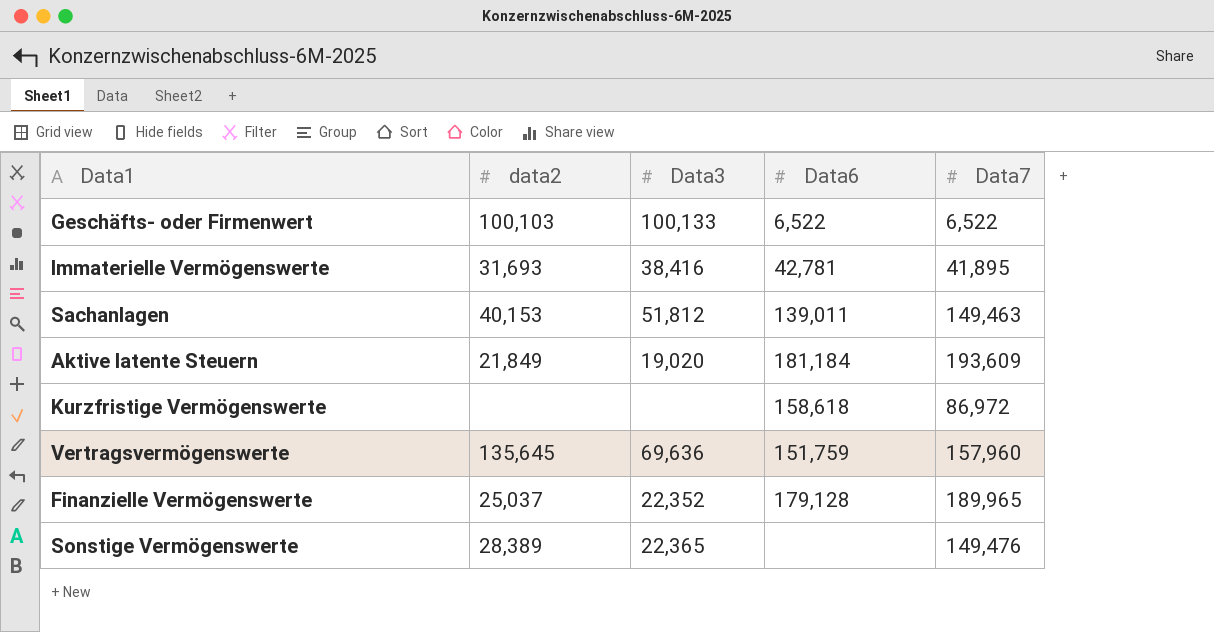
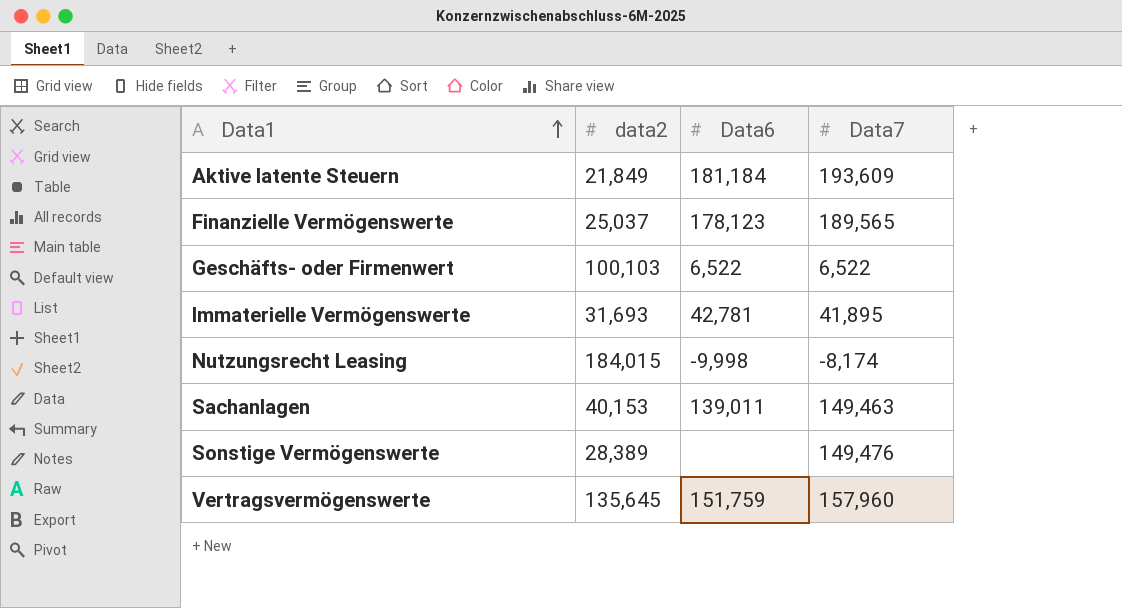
row order: none -> Data1 ascending
column Data3 | position: 3 -> none
row Kurzfristige Vermögenswerte: none | none | 158,618 | 86,972 -> none
Finanzielle Vermögenswerte | Data6: 179,128 -> 178,123
Finanzielle Vermögenswerte | Data7: 189,965 -> 189,565
row Nutzungsrecht Leasing: none -> 184,015 | -9,998 | -8,174

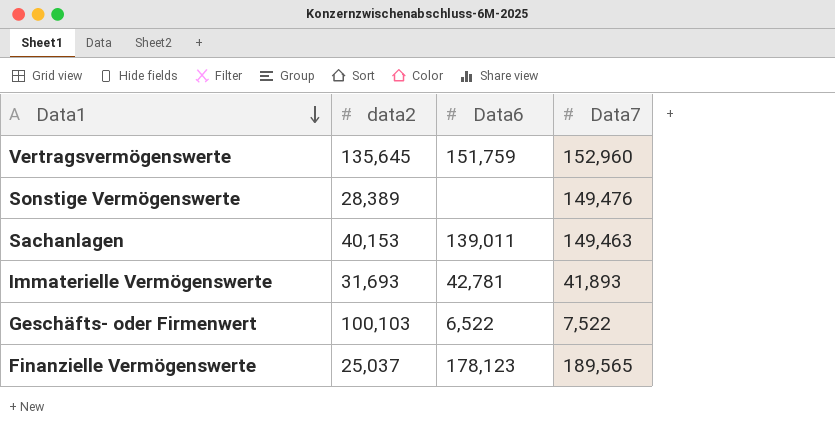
row order: Data1 ascending -> Data1 descending
row Aktive latente Steuern: 21,849 | 181,184 | 193,609 -> none
row Nutzungsrecht Leasing: 184,015 | -9,998 | -8,174 -> none
Vertragsvermögenswerte | Data7: 157,960 -> 152,960
Immaterielle Vermögenswerte | Data7: 41,895 -> 41,893
Geschäfts- oder Firmenwert | Data7: 6,522 -> 7,522

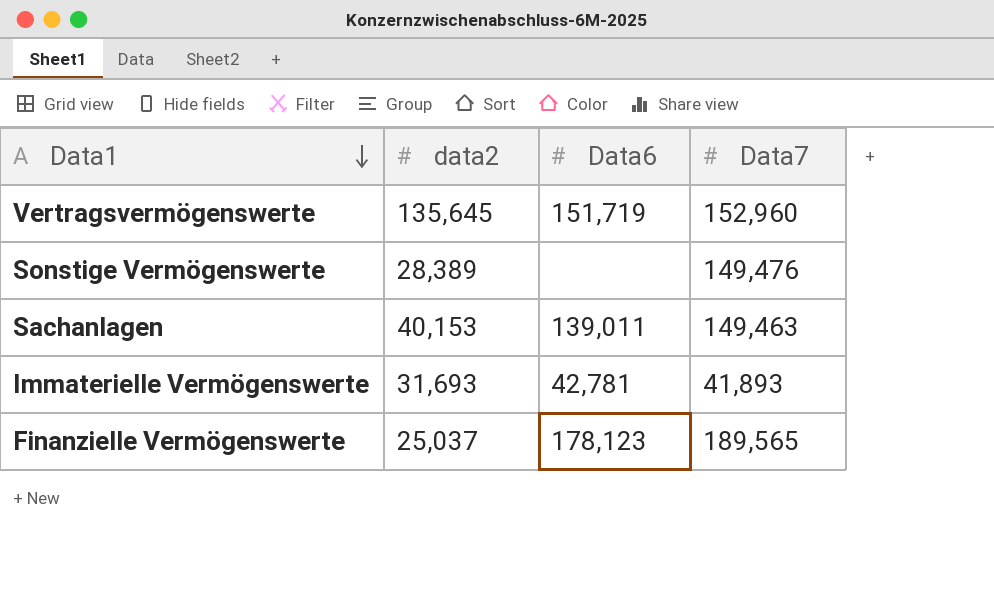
row Geschäfts- oder Firmenwert: 100,103 | 6,522 | 7,522 -> none
Vertragsvermögenswerte | Data6: 151,759 -> 151,719

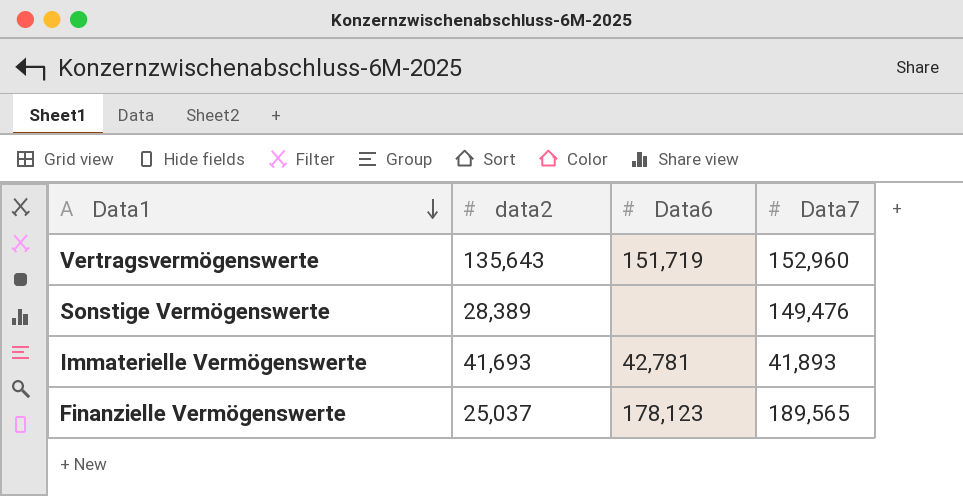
row Sachanlagen: 40,153 | 139,011 | 149,463 -> none
Vertragsvermögenswerte | data2: 135,645 -> 135,643
Immaterielle Vermögenswerte | data2: 31,693 -> 41,693

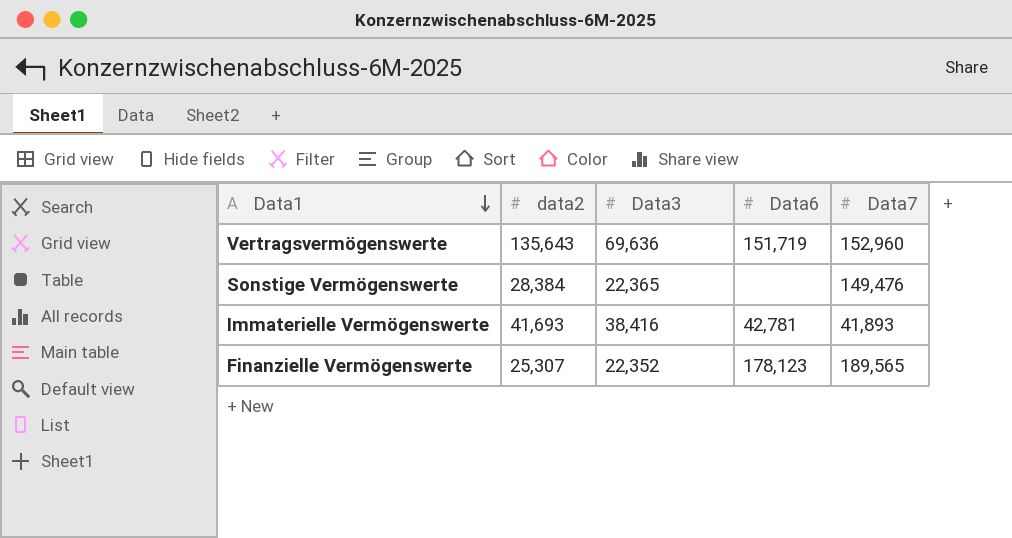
column Data3 | position: none -> 3
Sonstige Vermögenswerte | data2: 28,389 -> 28,384
Finanzielle Vermögenswerte | data2: 25,037 -> 25,307

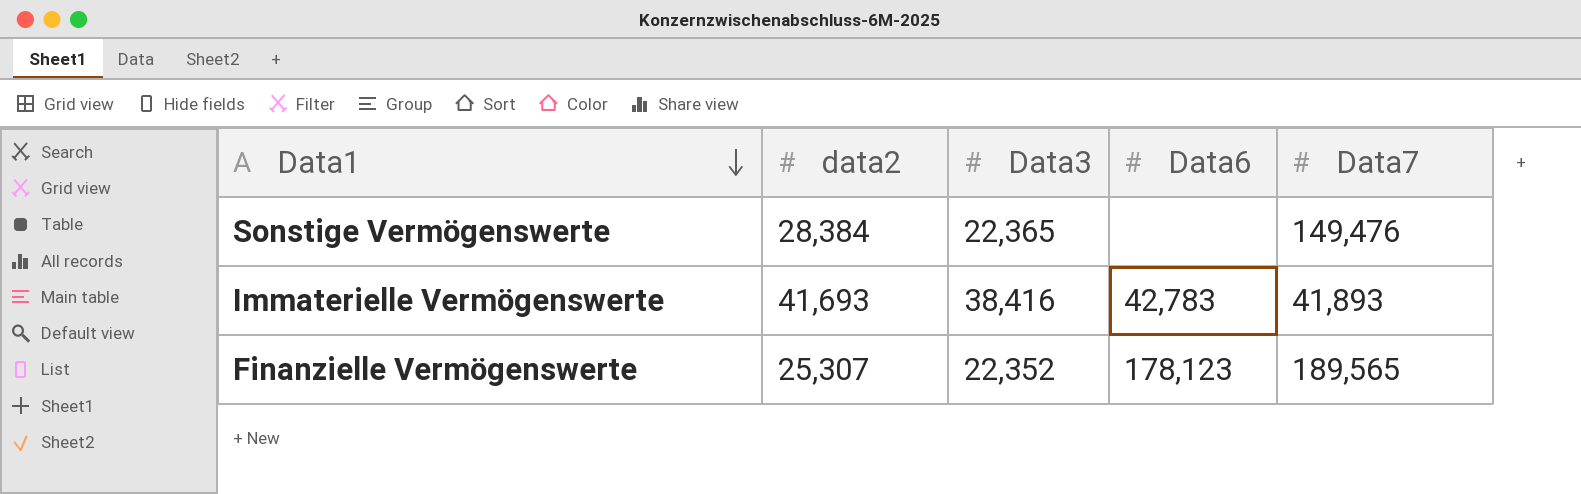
row Vertragsvermögenswerte: 135,643 | 69,636 | 151,719 | 152,960 -> none
Immaterielle Vermögenswerte | Data6: 42,781 -> 42,783

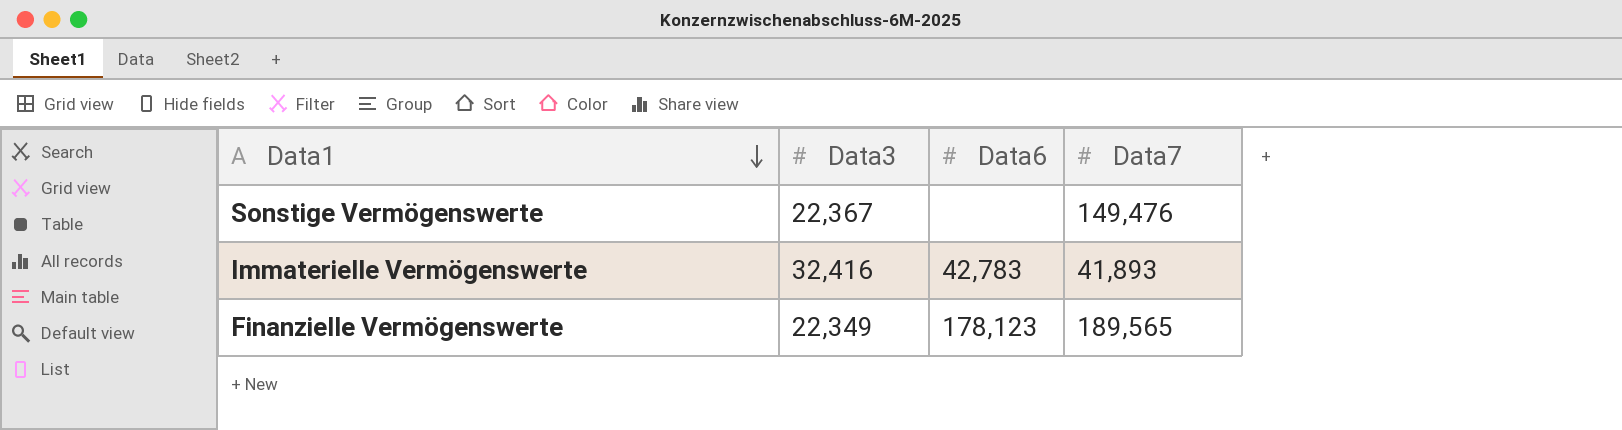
column data2 | position: 2 -> none
Sonstige Vermögenswerte | Data3: 22,365 -> 22,367
Immaterielle Vermögenswerte | Data3: 38,416 -> 32,416
Finanzielle Vermögenswerte | Data3: 22,352 -> 22,349

